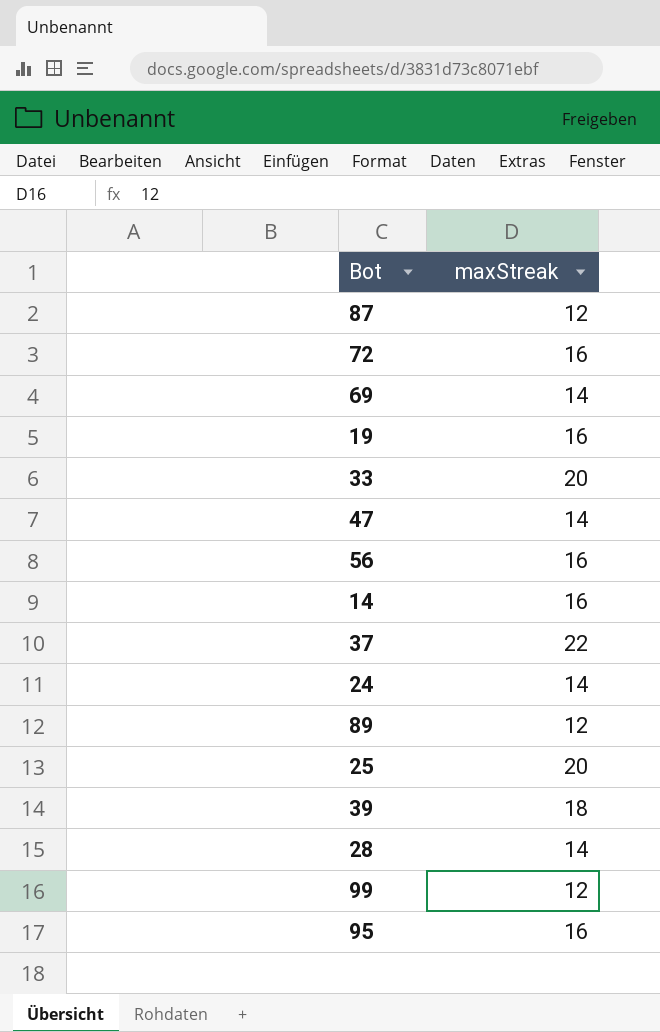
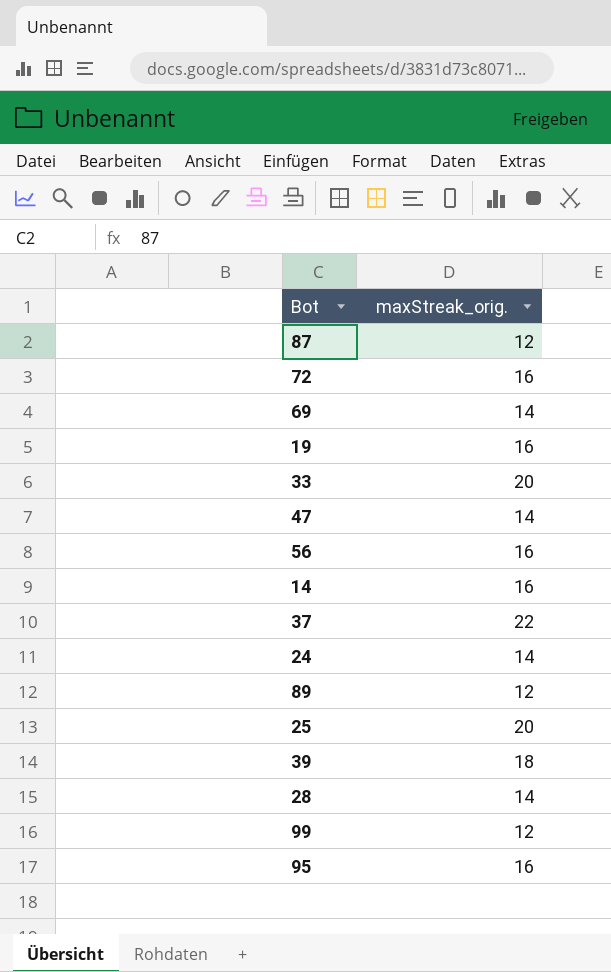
column name: maxStreak -> maxStreak_orig.

